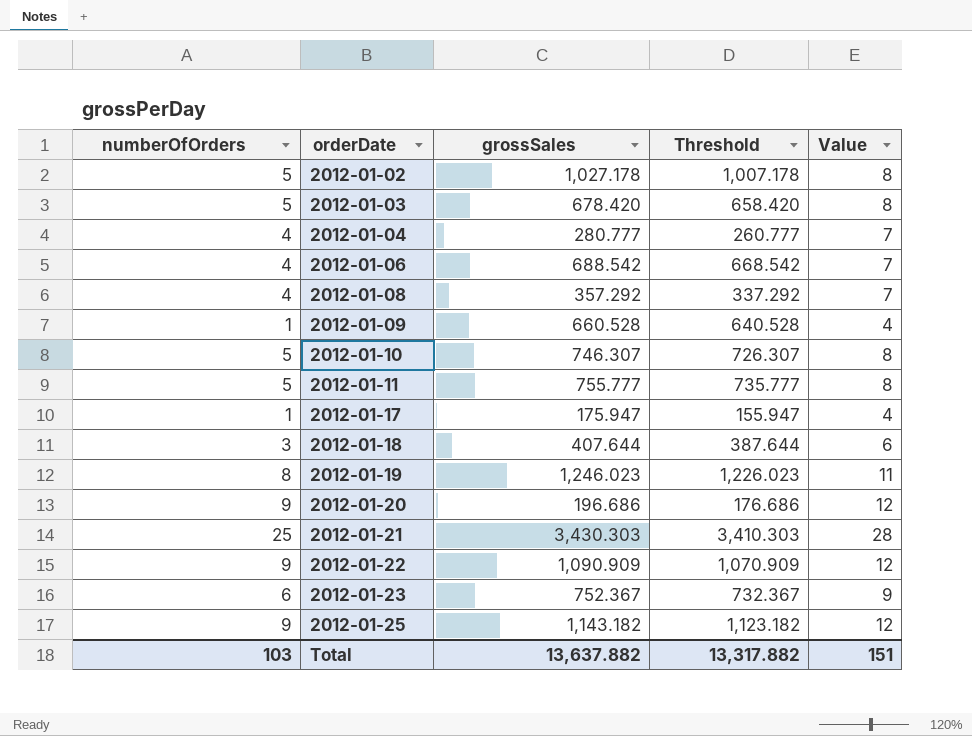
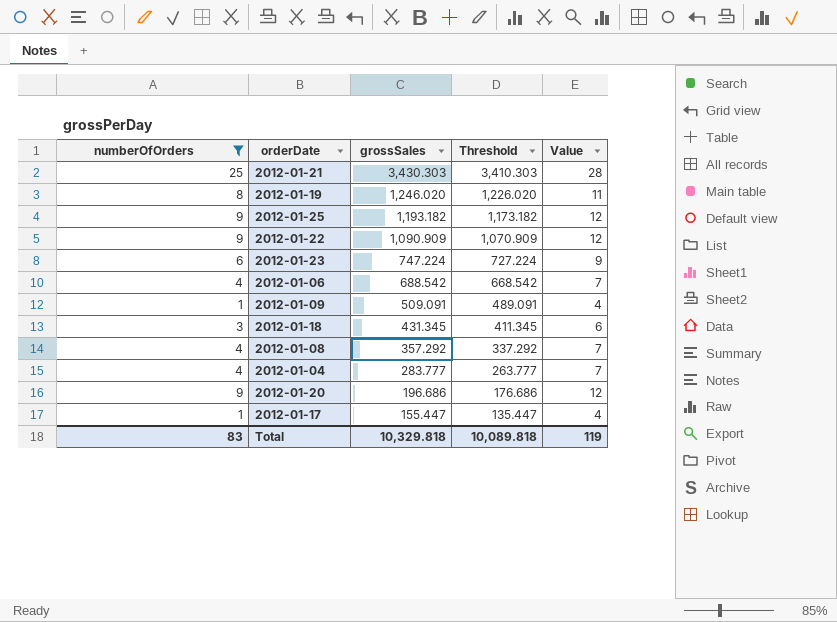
filter: none -> numberOfOrders != 5
row order: orderDate ascending -> grossSales descending
2012-01-19 | grossSales: 1,246.023 -> 1,246.020
2012-01-19 | Threshold: 1,226.023 -> 1,226.020
2012-01-25 | grossSales: 1,143.182 -> 1,193.182
2012-01-25 | Threshold: 1,123.182 -> 1,173.182
2012-01-23 | grossSales: 752.367 -> 747.224
2012-01-23 | Threshold: 732.367 -> 727.224
2012-01-09 | grossSales: 660.528 -> 509.091
2012-01-09 | Threshold: 640.528 -> 489.091
2012-01-18 | grossSales: 407.644 -> 431.345
2012-01-18 | Threshold: 387.644 -> 411.345
2012-01-04 | grossSales: 280.777 -> 283.777
2012-01-04 | Threshold: 260.777 -> 263.777
2012-01-17 | grossSales: 175.947 -> 155.447
2012-01-17 | Threshold: 155.947 -> 135.447
Total | numberOfOrders: 103 -> 83
Total | grossSales: 13,637.882 -> 10,329.818
Total | Threshold: 13,317.882 -> 10,089.818
Total | Value: 151 -> 119

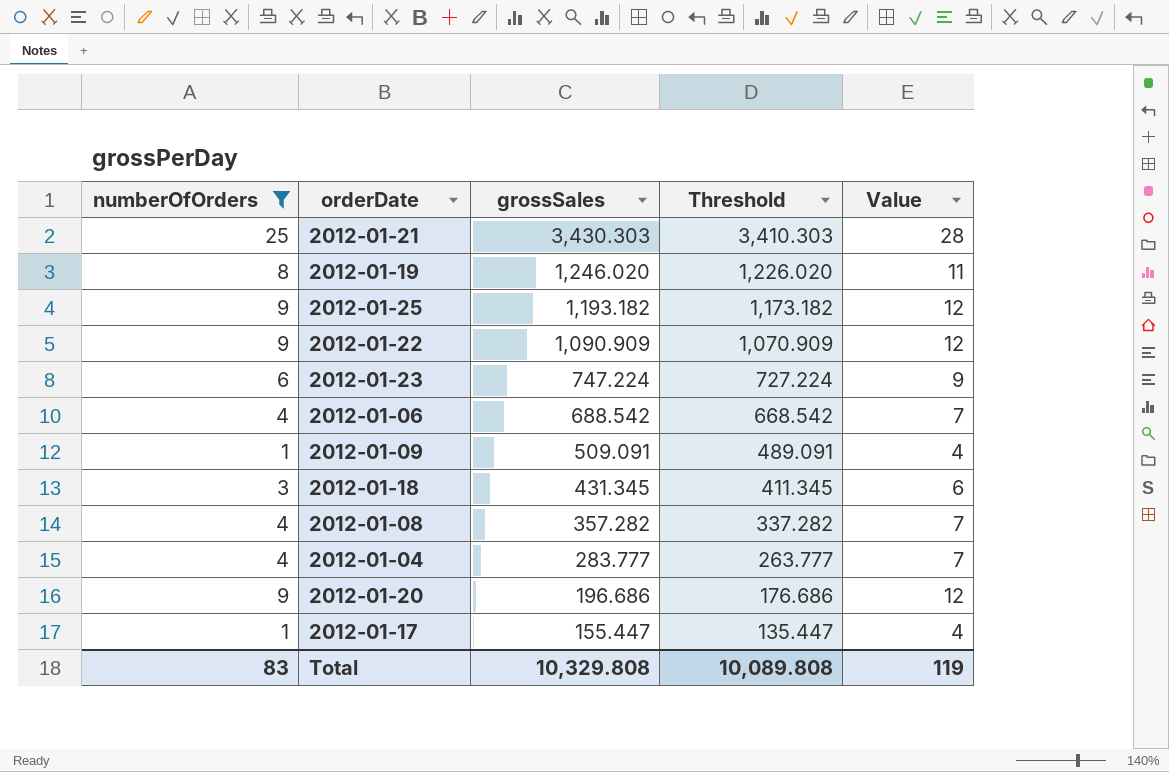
2012-01-08 | grossSales: 357.292 -> 357.282
2012-01-08 | Threshold: 337.292 -> 337.282
Total | grossSales: 10,329.818 -> 10,329.808
Total | Threshold: 10,089.818 -> 10,089.808

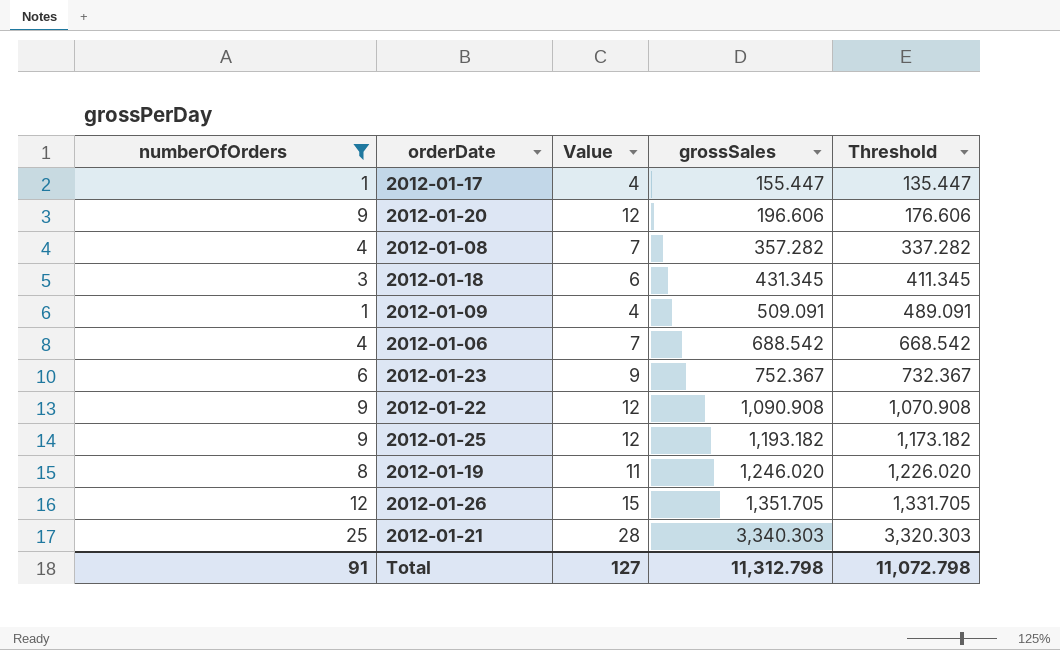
row order: grossSales descending -> grossSales ascending
column Value | position: 5 -> 3
row 2012-01-04: 4 | 283.777 | 263.777 | 7 -> none
2012-01-20 | grossSales: 196.686 -> 196.606
2012-01-20 | Threshold: 176.686 -> 176.606
2012-01-23 | grossSales: 747.224 -> 752.367
2012-01-23 | Threshold: 727.224 -> 732.367
2012-01-22 | grossSales: 1,090.909 -> 1,090.908
2012-01-22 | Threshold: 1,070.909 -> 1,070.908
row 2012-01-26: none -> 12 | 15 | 1,351.705 | 1,331.705
2012-01-21 | grossSales: 3,430.303 -> 3,340.303
2012-01-21 | Threshold: 3,410.303 -> 3,320.303
Total | numberOfOrders: 83 -> 91
Total | Value: 119 -> 127
Total | grossSales: 10,329.808 -> 11,312.798
Total | Threshold: 10,089.808 -> 11,072.798

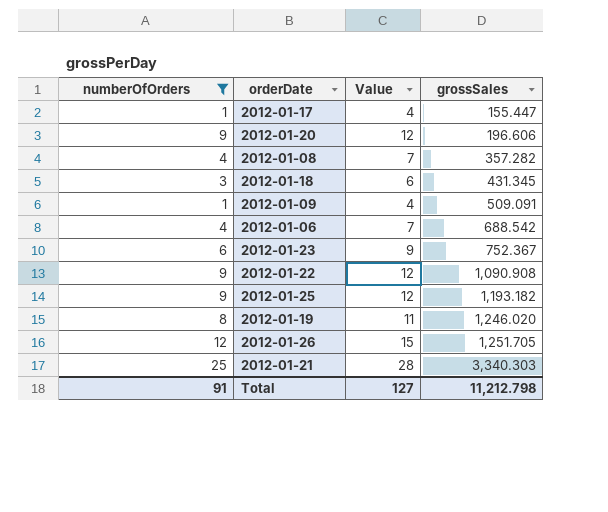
column Threshold | formula: [grossSales] - 20 -> none
2012-01-26 | grossSales: 1,351.705 -> 1,251.705
Total | grossSales: 11,312.798 -> 11,212.798

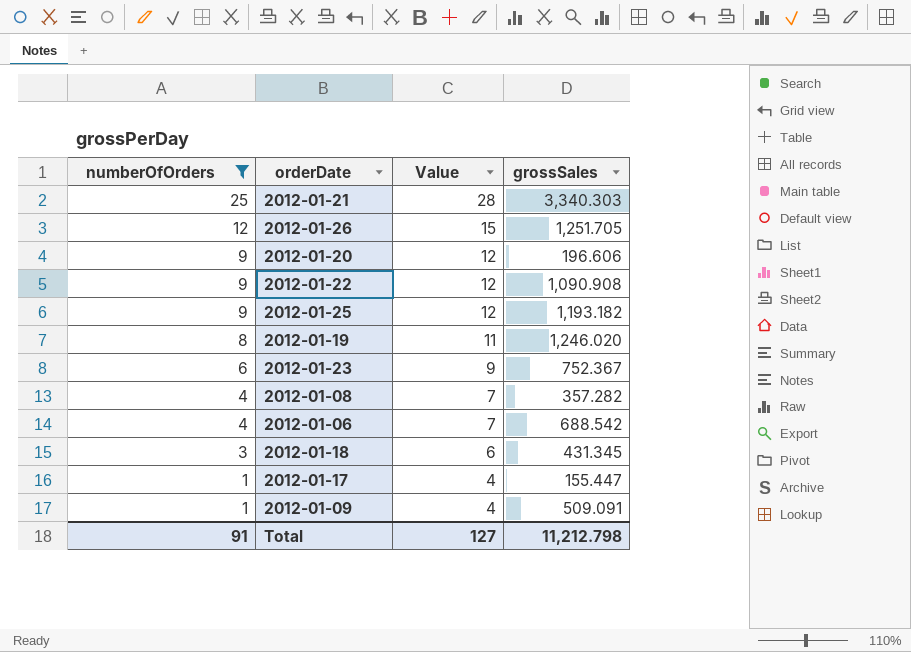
row order: grossSales ascending -> numberOfOrders descending

